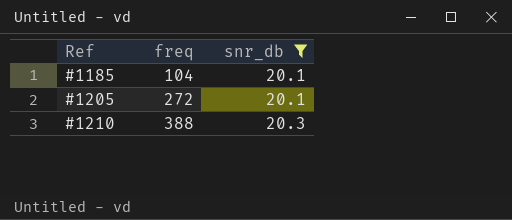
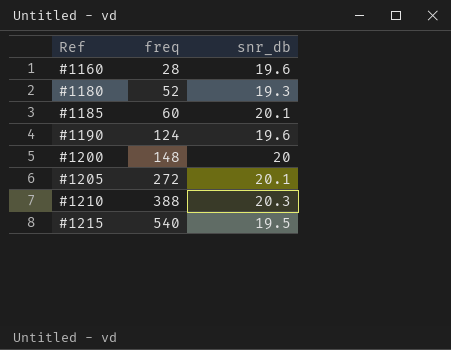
filter: snr_db >= 20.1 -> none
#1185 | freq: 104 -> 60

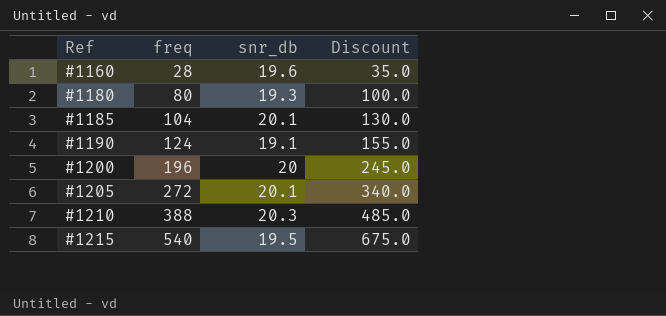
column Discount | formula: none -> [freq] * 1.25
#1180 | freq: 52 -> 80
#1185 | freq: 60 -> 104
#1190 | snr_db: 19.6 -> 19.1
#1200 | freq: 148 -> 196

